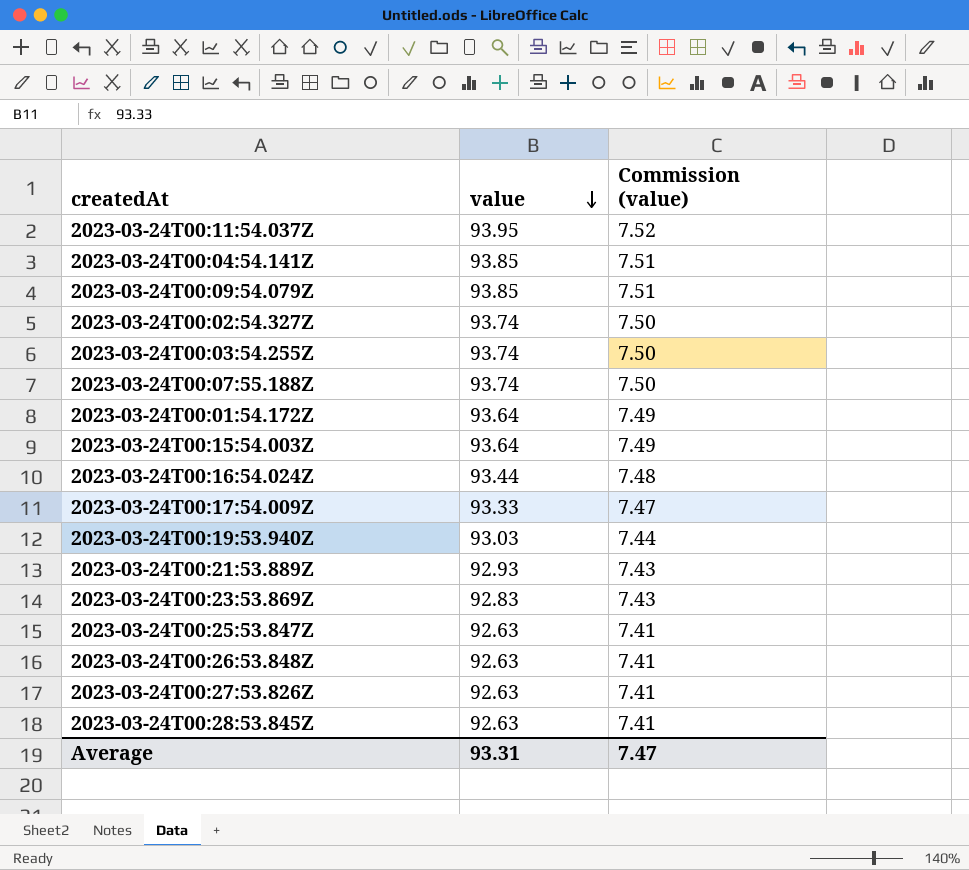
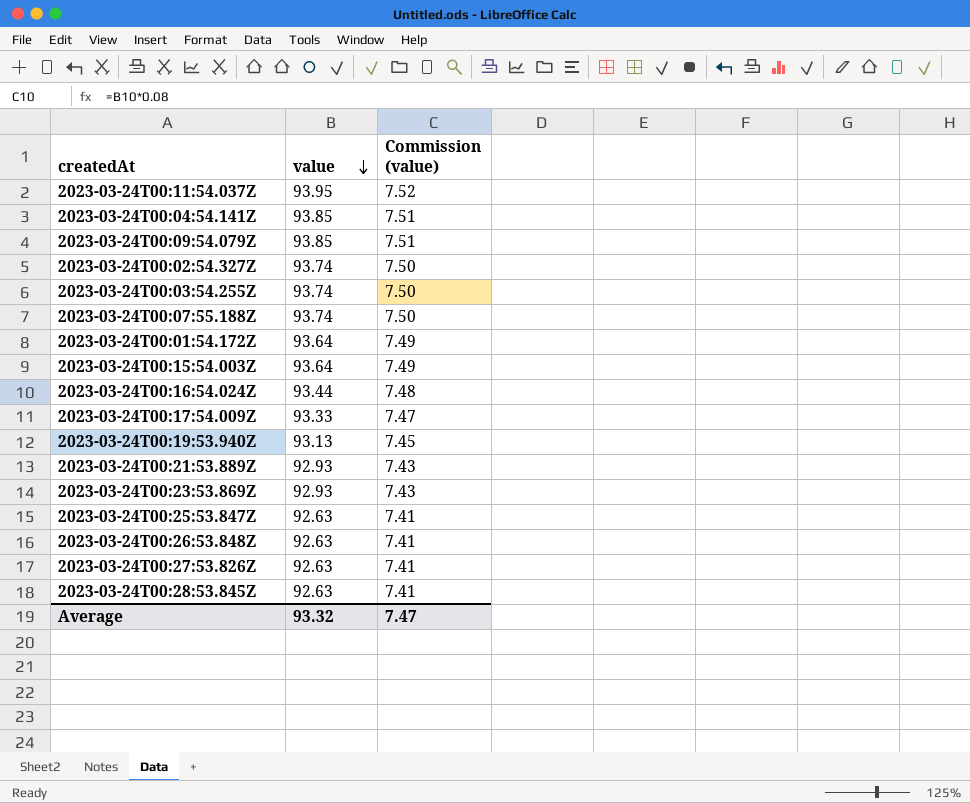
2023-03-24T00:19:53.940Z | value: 93.03 -> 93.13
2023-03-24T00:19:53.940Z | Commission (value): 7.44 -> 7.45
2023-03-24T00:23:53.869Z | value: 92.83 -> 92.93
Average | value: 93.31 -> 93.32

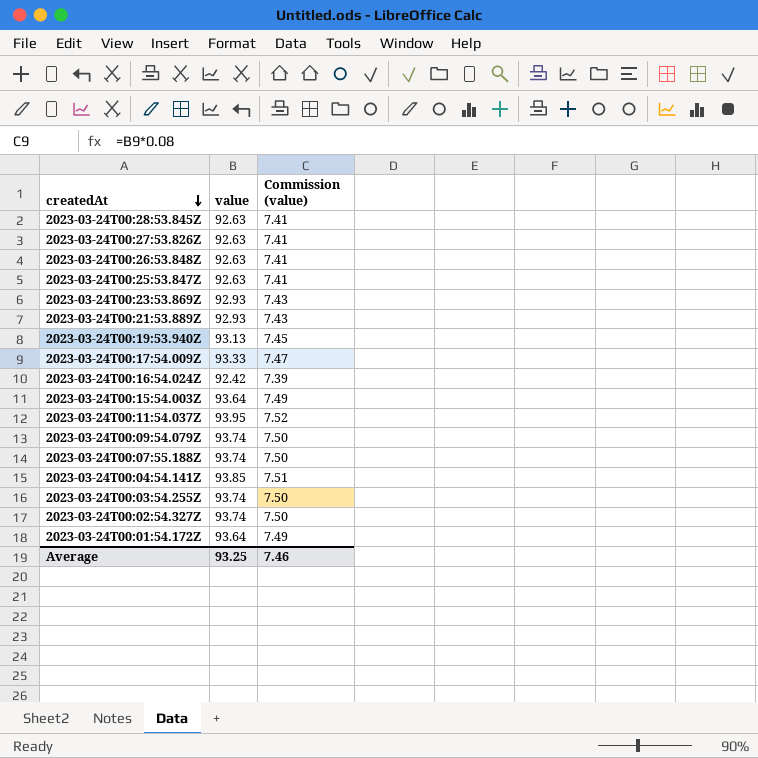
row order: value descending -> createdAt descending
2023-03-24T00:16:54.024Z | value: 93.44 -> 92.42
2023-03-24T00:16:54.024Z | Commission (value): 7.48 -> 7.39
2023-03-24T00:09:54.079Z | value: 93.85 -> 93.74
2023-03-24T00:09:54.079Z | Commission (value): 7.51 -> 7.50
Average | value: 93.32 -> 93.25
Average | Commission (value): 7.47 -> 7.46

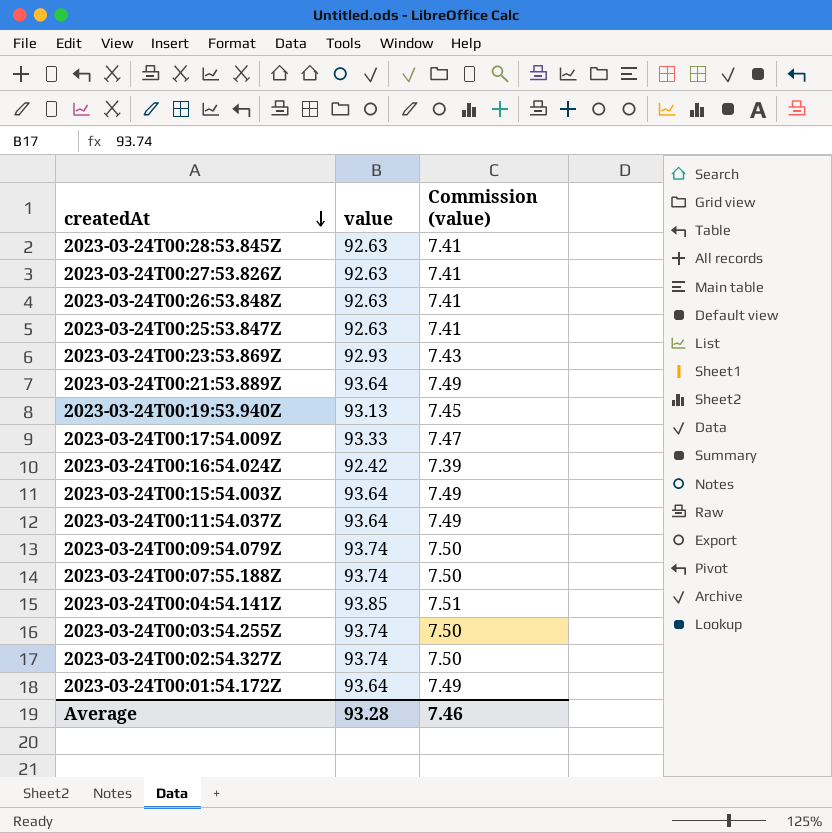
2023-03-24T00:21:53.889Z | value: 92.93 -> 93.64
2023-03-24T00:21:53.889Z | Commission (value): 7.43 -> 7.49
2023-03-24T00:11:54.037Z | value: 93.95 -> 93.64
2023-03-24T00:11:54.037Z | Commission (value): 7.52 -> 7.49
Average | value: 93.25 -> 93.28

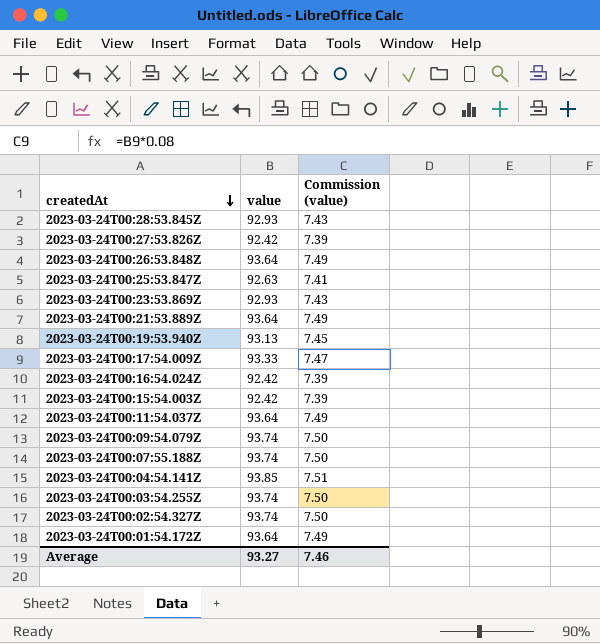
2023-03-24T00:28:53.845Z | value: 92.63 -> 92.93
2023-03-24T00:28:53.845Z | Commission (value): 7.41 -> 7.43
2023-03-24T00:27:53.826Z | value: 92.63 -> 92.42
2023-03-24T00:27:53.826Z | Commission (value): 7.41 -> 7.39
2023-03-24T00:26:53.848Z | value: 92.63 -> 93.64
2023-03-24T00:26:53.848Z | Commission (value): 7.41 -> 7.49
2023-03-24T00:15:54.003Z | value: 93.64 -> 92.42
2023-03-24T00:15:54.003Z | Commission (value): 7.49 -> 7.39
Average | value: 93.28 -> 93.27

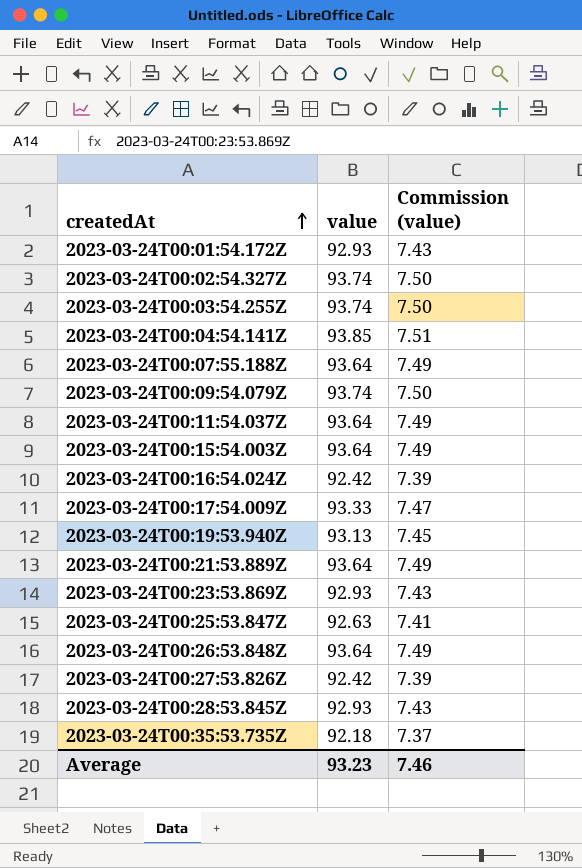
row order: createdAt descending -> createdAt ascending
2023-03-24T00:01:54.172Z | value: 93.64 -> 92.93
2023-03-24T00:01:54.172Z | Commission (value): 7.49 -> 7.43
2023-03-24T00:07:55.188Z | value: 93.74 -> 93.64
2023-03-24T00:07:55.188Z | Commission (value): 7.50 -> 7.49
2023-03-24T00:15:54.003Z | value: 92.42 -> 93.64
2023-03-24T00:15:54.003Z | Commission (value): 7.39 -> 7.49
row 2023-03-24T00:35:53.735Z: none -> 92.18 | 7.37
Average | value: 93.27 -> 93.23

